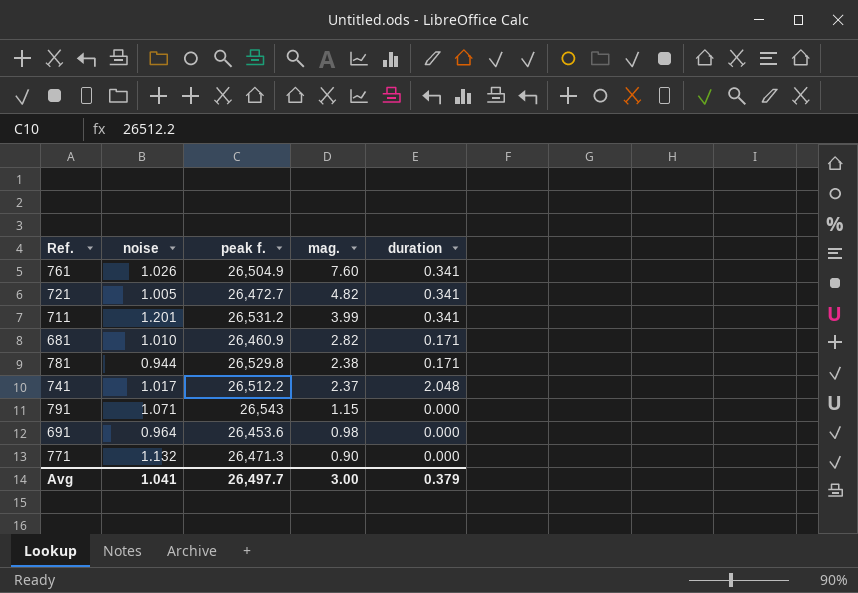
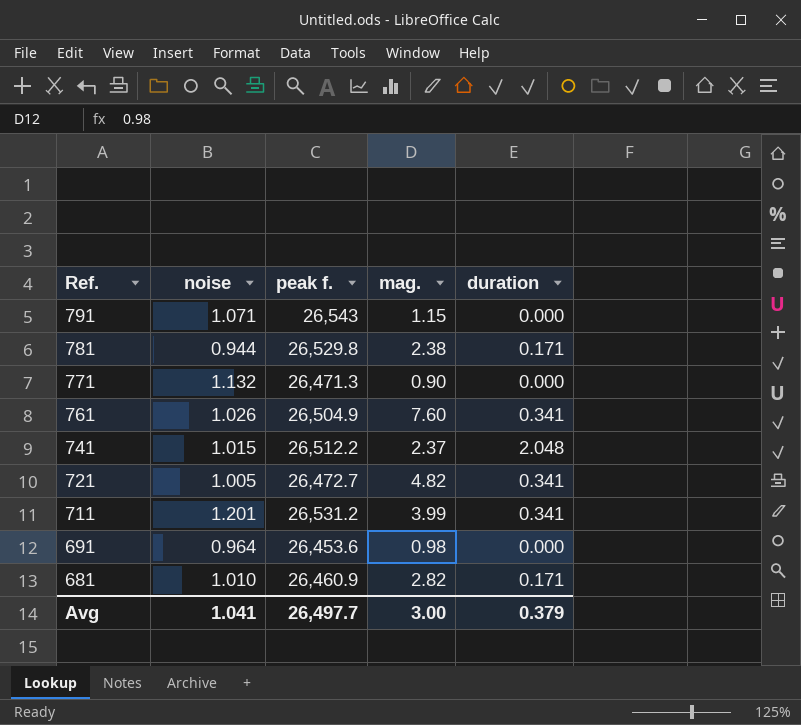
row order: mag. descending -> Ref. descending
741 | noise: 1.017 -> 1.015

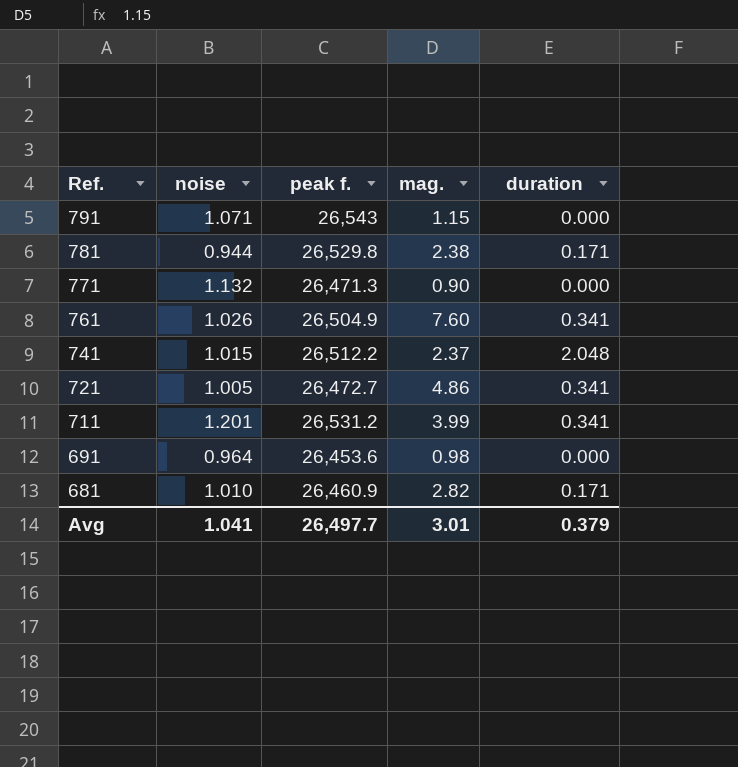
721 | mag.: 4.82 -> 4.86
Avg | mag.: 3.00 -> 3.01

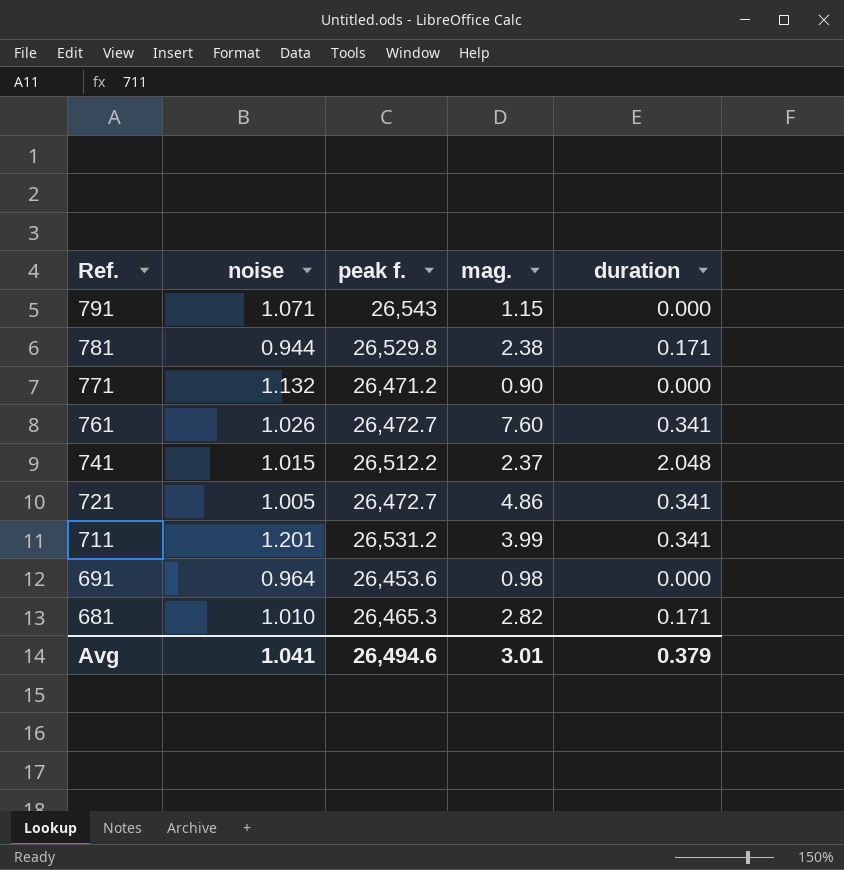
771 | peak f.: 26,471.3 -> 26,471.2
761 | peak f.: 26,504.9 -> 26,472.7
681 | peak f.: 26,460.9 -> 26,465.3
Avg | peak f.: 26,497.7 -> 26,494.6

